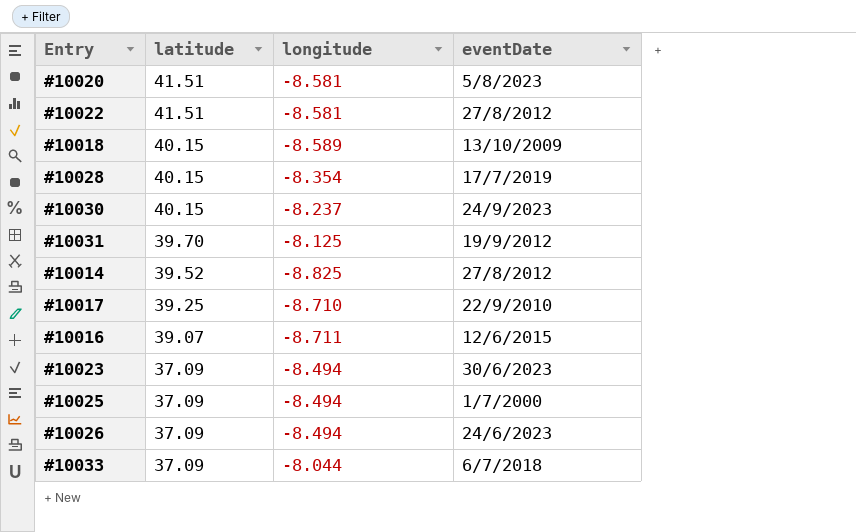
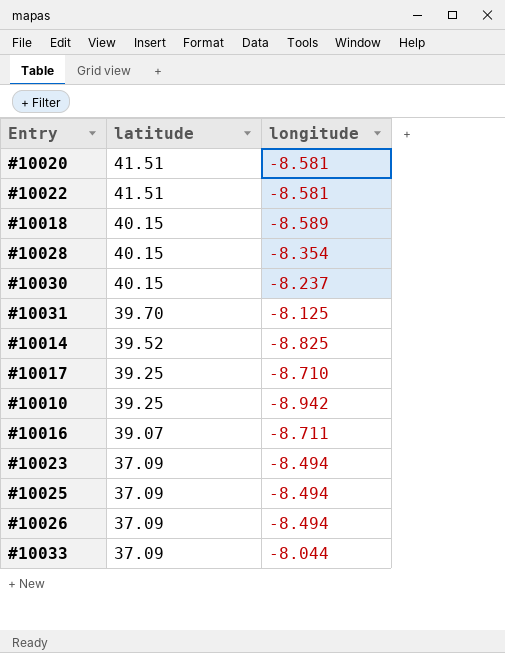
column eventDate | position: 4 -> none
row #10010: none -> 39.25 | -8.942

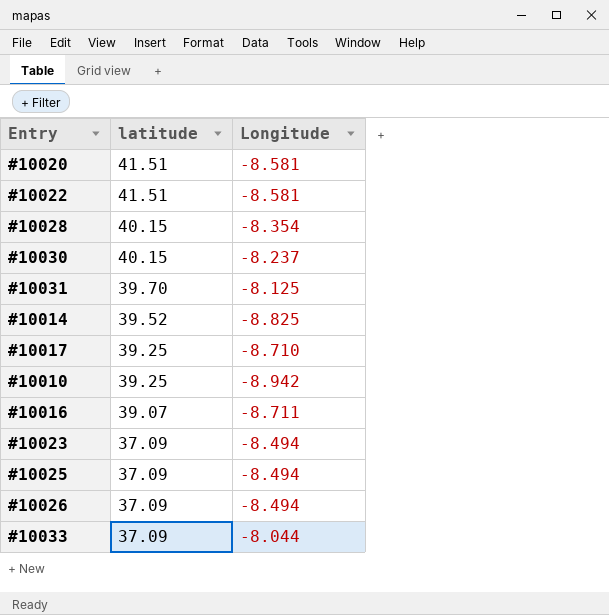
column name: longitude -> Longitude
row #10018: 40.15 | -8.589 -> none

